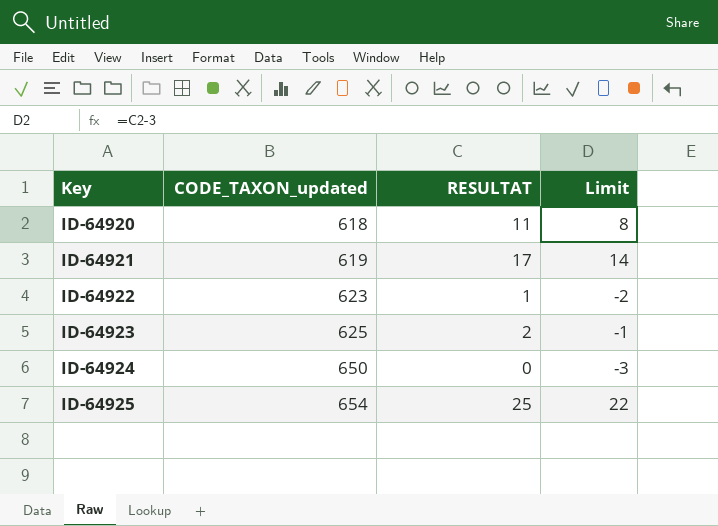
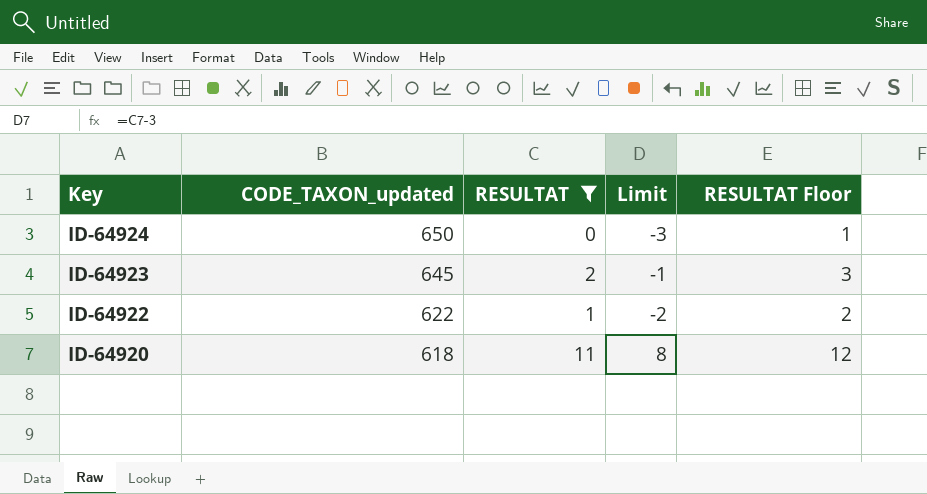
filter: none -> RESULTAT <= 11
row order: Key ascending -> Key descending
column RESULTAT Floor | formula: none -> [RESULTAT] + 1
ID-64923 | CODE_TAXON_updated: 625 -> 645
ID-64922 | CODE_TAXON_updated: 623 -> 622

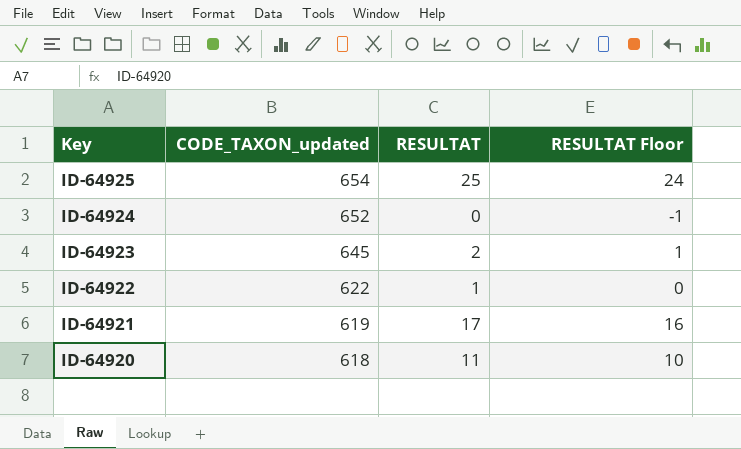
filter: RESULTAT <= 11 -> none
column Limit | formula: [RESULTAT] - 3 -> none
column RESULTAT Floor | formula: [RESULTAT] + 1 -> [RESULTAT] - 1
ID-64924 | CODE_TAXON_updated: 650 -> 652

